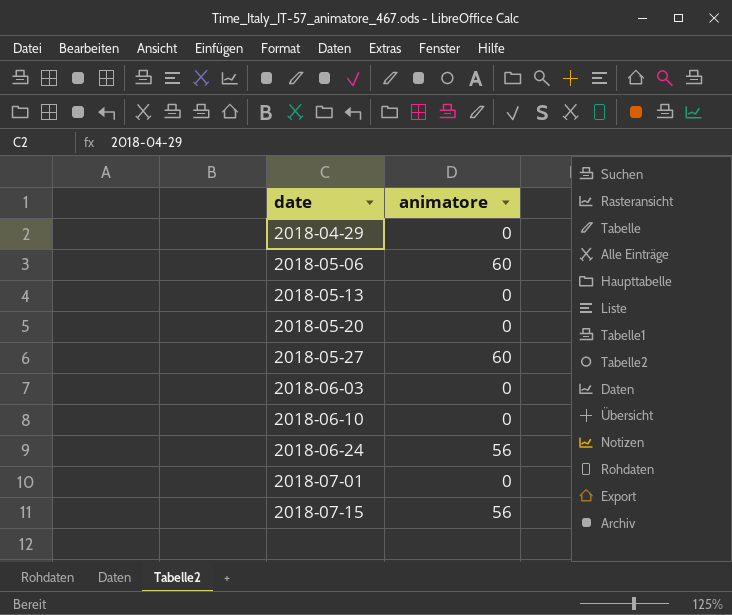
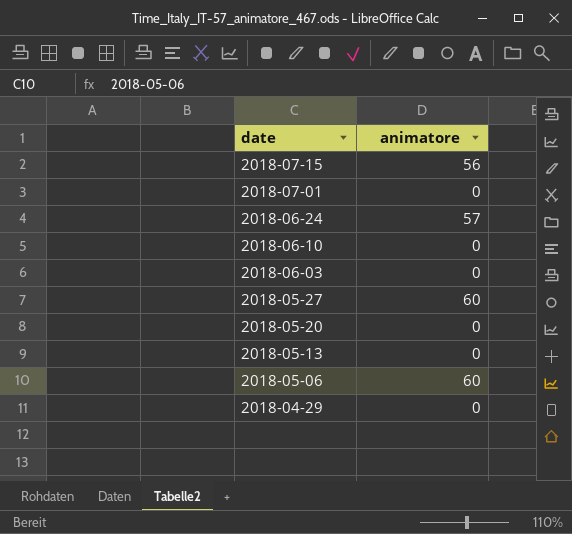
row order: date ascending -> date descending
2018-06-24 | animatore: 56 -> 57

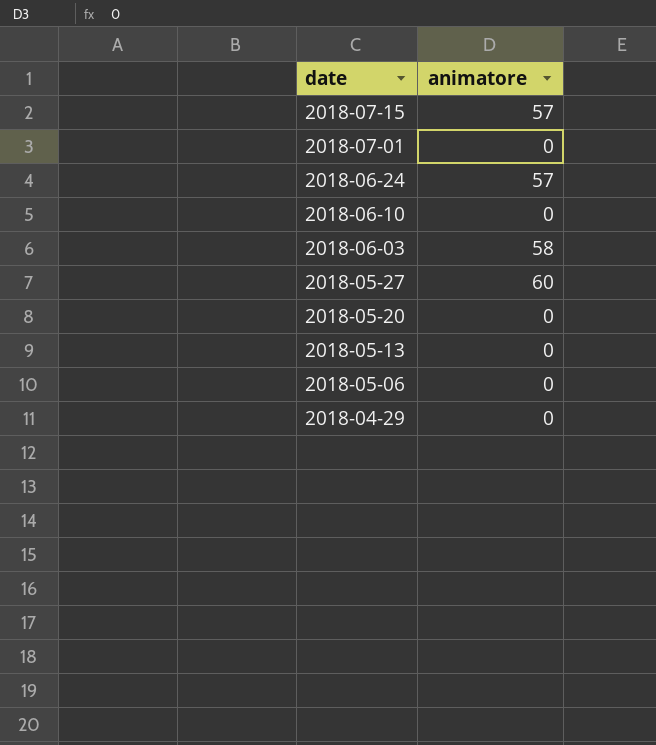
2018-07-15 | animatore: 56 -> 57
2018-06-03 | animatore: 0 -> 58
2018-05-06 | animatore: 60 -> 0

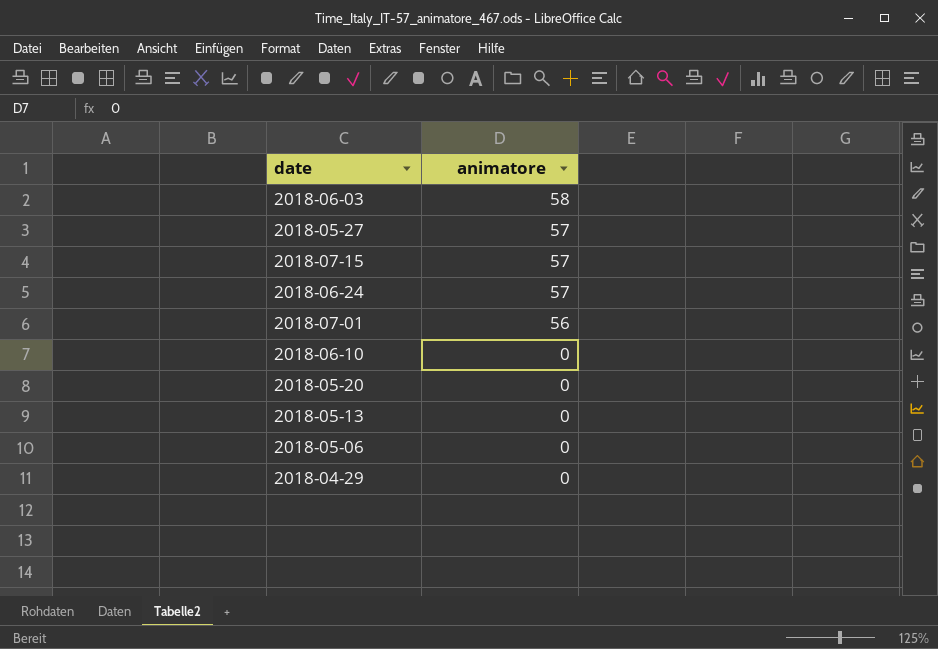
row order: date descending -> animatore descending
2018-05-27 | animatore: 60 -> 57
2018-07-01 | animatore: 0 -> 56

